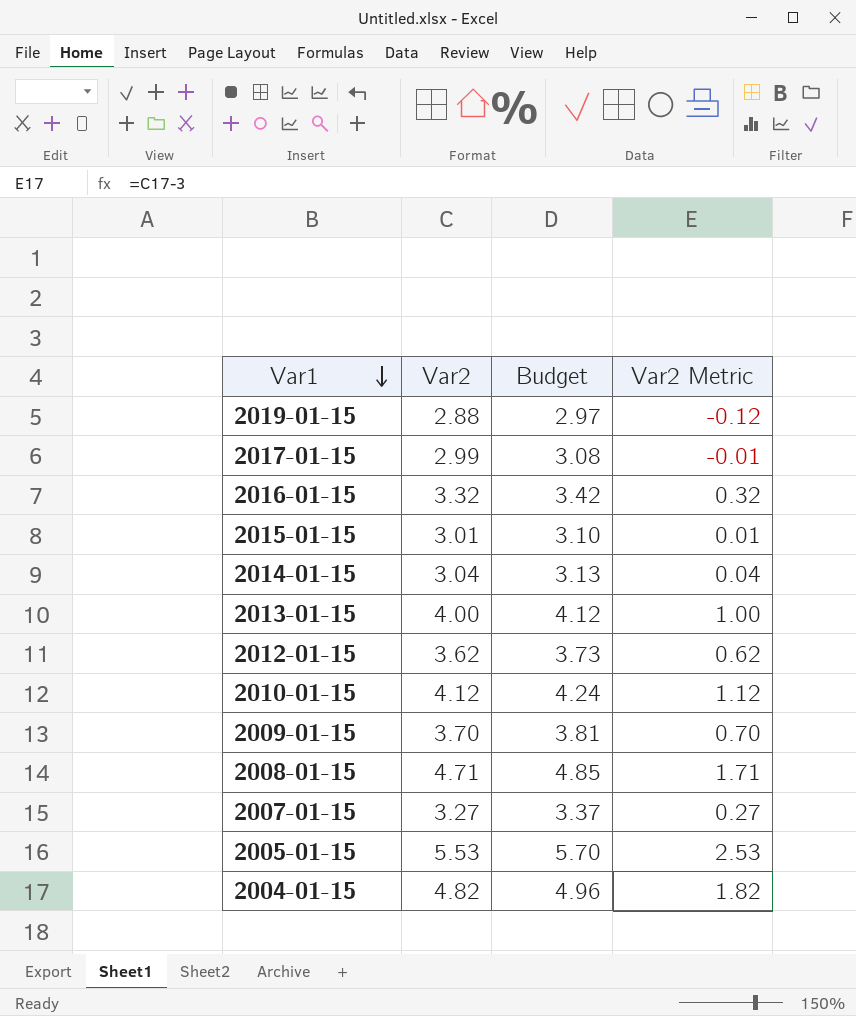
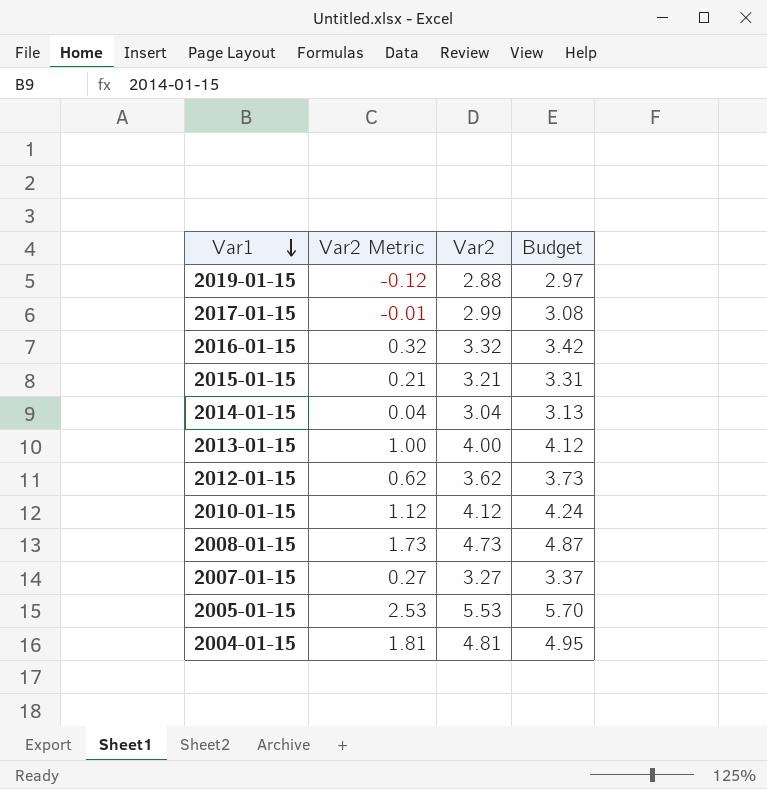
column Var2 Metric | position: 4 -> 2
row 2009-01-15: 3.70 | 3.81 | 0.70 -> none
2015-01-15 | Var2 Metric: 0.01 -> 0.21
2015-01-15 | Var2: 3.01 -> 3.21
2015-01-15 | Budget: 3.10 -> 3.31
2008-01-15 | Var2 Metric: 1.71 -> 1.73
2008-01-15 | Var2: 4.71 -> 4.73
2008-01-15 | Budget: 4.85 -> 4.87
2004-01-15 | Var2 Metric: 1.82 -> 1.81
2004-01-15 | Var2: 4.82 -> 4.81
2004-01-15 | Budget: 4.96 -> 4.95

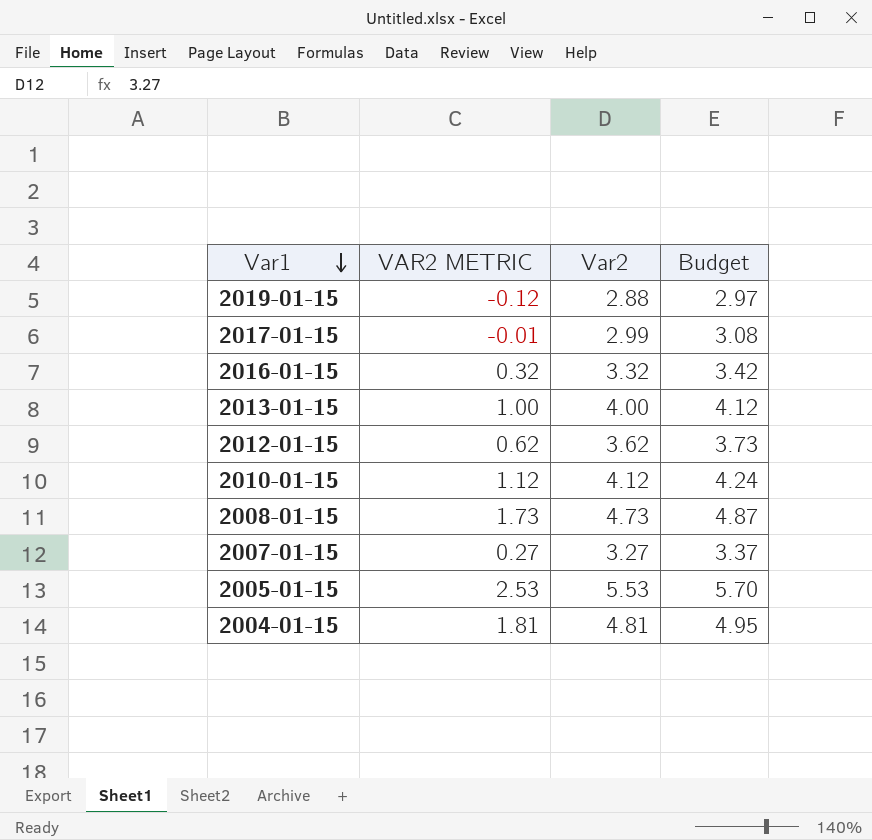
column name: Var2 Metric -> VAR2 METRIC
row 2015-01-15: 0.21 | 3.21 | 3.31 -> none
row 2014-01-15: 0.04 | 3.04 | 3.13 -> none

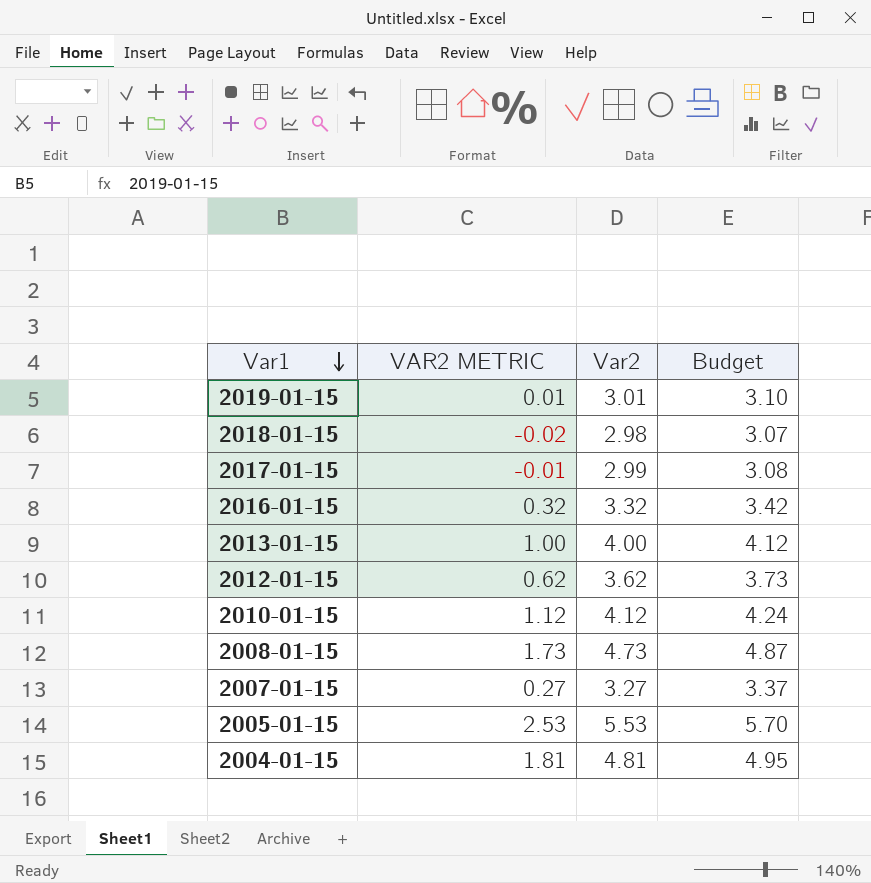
2019-01-15 | VAR2 METRIC: -0.12 -> 0.01
2019-01-15 | Var2: 2.88 -> 3.01
2019-01-15 | Budget: 2.97 -> 3.10
row 2018-01-15: none -> -0.02 | 2.98 | 3.07

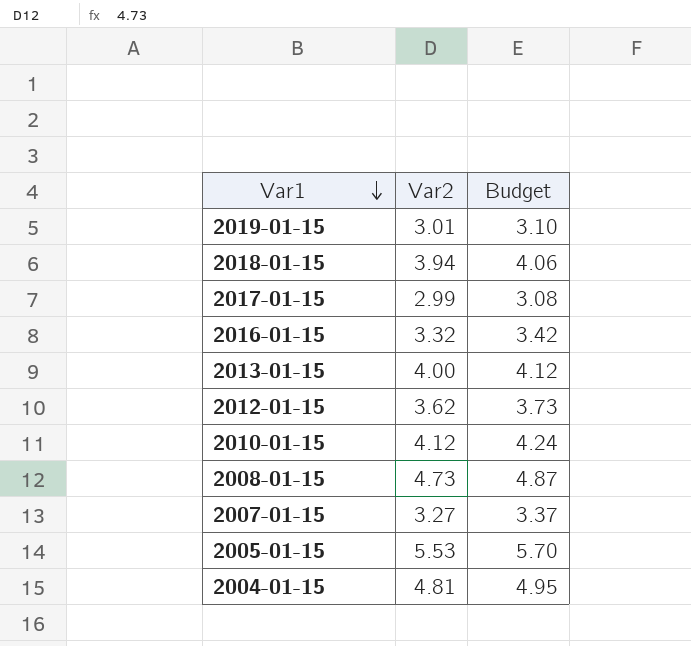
column VAR2 METRIC | formula: [Var2] - 3 -> none
2018-01-15 | Var2: 2.98 -> 3.94
2018-01-15 | Budget: 3.07 -> 4.06

